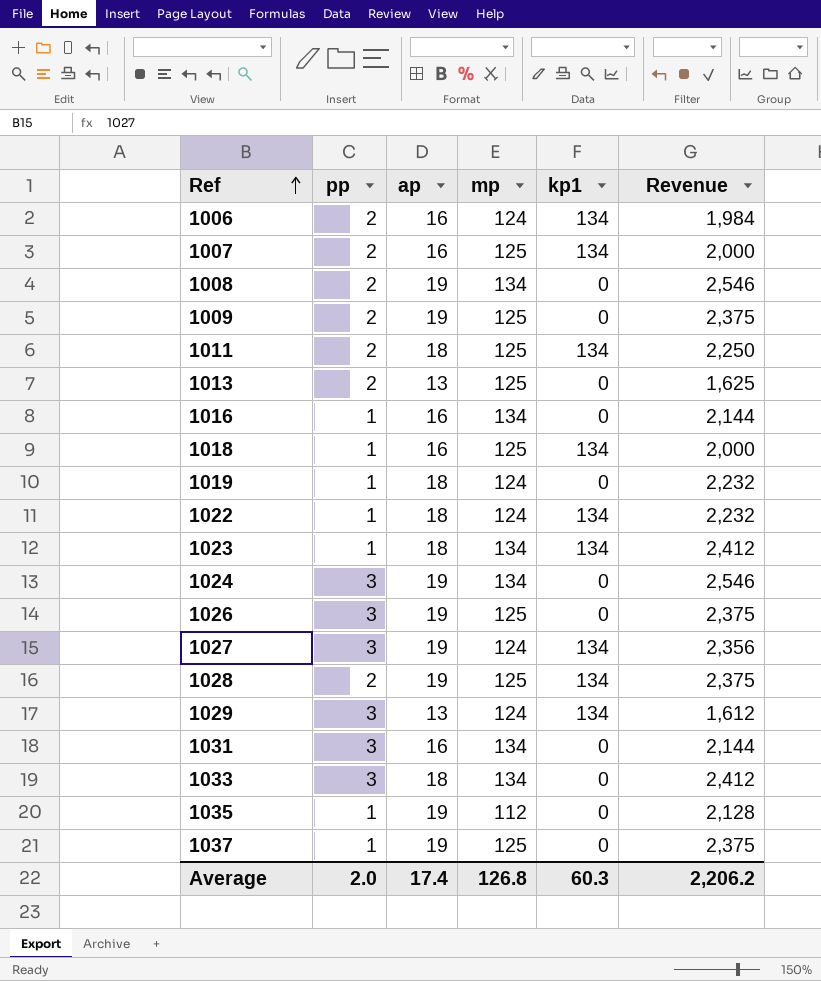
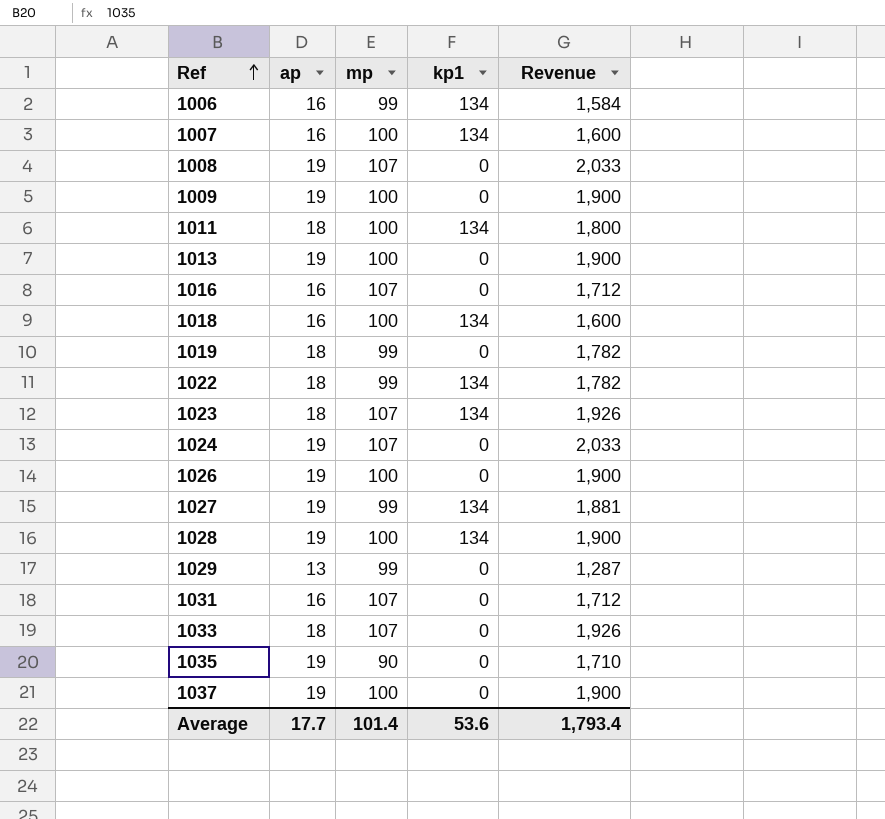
column pp | position: 2 -> none
1006 | mp: 124 -> 99
1006 | Revenue: 1,984 -> 1,584
1007 | mp: 125 -> 100
1007 | Revenue: 2,000 -> 1,600
1008 | mp: 134 -> 107
1008 | Revenue: 2,546 -> 2,033
1009 | mp: 125 -> 100
1009 | Revenue: 2,375 -> 1,900
1011 | mp: 125 -> 100
1011 | Revenue: 2,250 -> 1,800
1013 | ap: 13 -> 19
1013 | mp: 125 -> 100
1013 | Revenue: 1,625 -> 1,900
1016 | mp: 134 -> 107
1016 | Revenue: 2,144 -> 1,712
1018 | mp: 125 -> 100
1018 | Revenue: 2,000 -> 1,600
1019 | mp: 124 -> 99
1019 | Revenue: 2,232 -> 1,782
1022 | mp: 124 -> 99
1022 | Revenue: 2,232 -> 1,782
1023 | mp: 134 -> 107
1023 | Revenue: 2,412 -> 1,926
1024 | mp: 134 -> 107
1024 | Revenue: 2,546 -> 2,033
1026 | mp: 125 -> 100
1026 | Revenue: 2,375 -> 1,900
1027 | mp: 124 -> 99
1027 | Revenue: 2,356 -> 1,881
1028 | mp: 125 -> 100
1028 | Revenue: 2,375 -> 1,900
1029 | mp: 124 -> 99
1029 | kp1: 134 -> 0
1029 | Revenue: 1,612 -> 1,287
1031 | mp: 134 -> 107
1031 | Revenue: 2,144 -> 1,712
1033 | mp: 134 -> 107
1033 | Revenue: 2,412 -> 1,926
1035 | mp: 112 -> 90
1035 | Revenue: 2,128 -> 1,710
1037 | mp: 125 -> 100
1037 | Revenue: 2,375 -> 1,900
Average | ap: 17.4 -> 17.7
Average | mp: 126.8 -> 101.4
Average | kp1: 60.3 -> 53.6
Average | Revenue: 2,206.2 -> 1,793.4

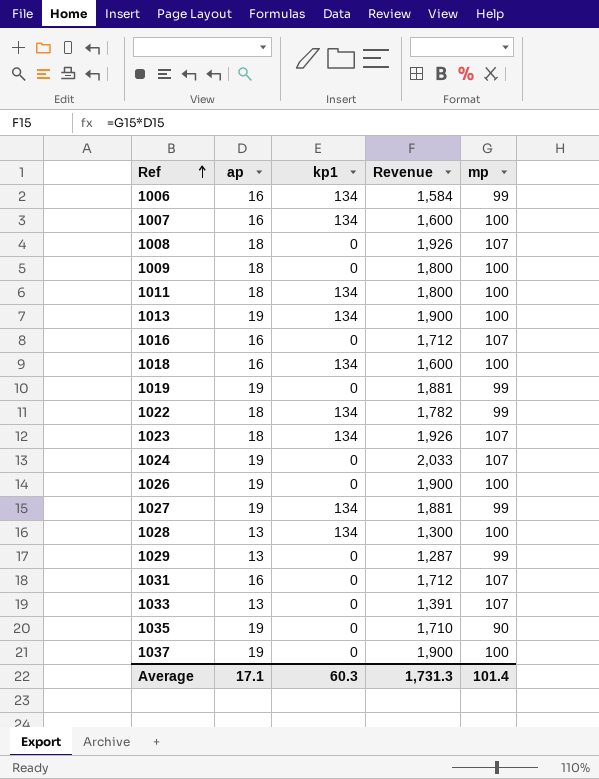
column mp | position: 3 -> 5
1008 | ap: 19 -> 18
1008 | Revenue: 2,033 -> 1,926
1009 | ap: 19 -> 18
1009 | Revenue: 1,900 -> 1,800
1013 | kp1: 0 -> 134
1019 | ap: 18 -> 19
1019 | Revenue: 1,782 -> 1,881
1028 | ap: 19 -> 13
1028 | Revenue: 1,900 -> 1,300
1033 | ap: 18 -> 13
1033 | Revenue: 1,926 -> 1,391
Average | ap: 17.7 -> 17.1
Average | kp1: 53.6 -> 60.3
Average | Revenue: 1,793.4 -> 1,731.3

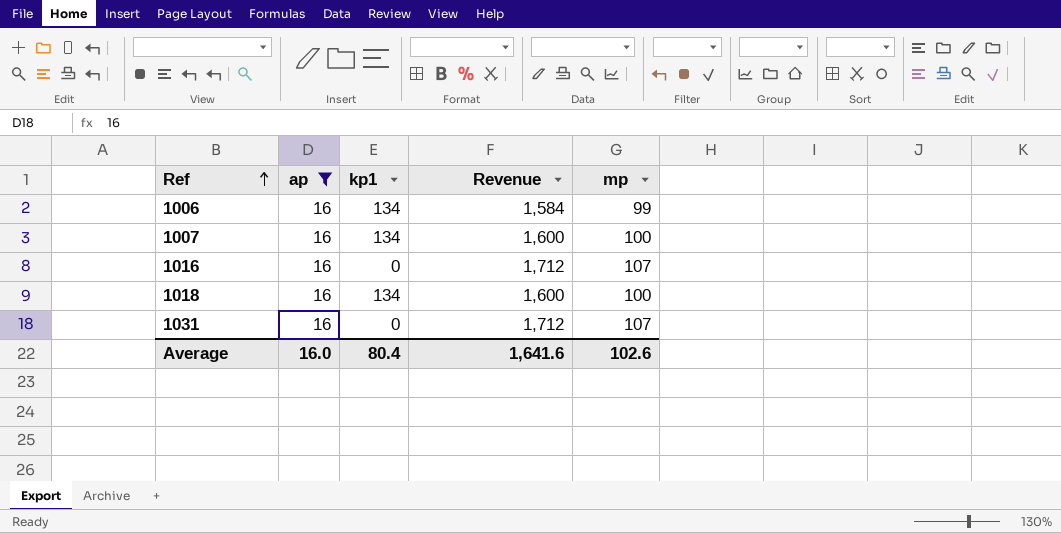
filter: none -> ap = 16
Average | ap: 17.1 -> 16.0
Average | kp1: 60.3 -> 80.4
Average | Revenue: 1,731.3 -> 1,641.6
Average | mp: 101.4 -> 102.6

